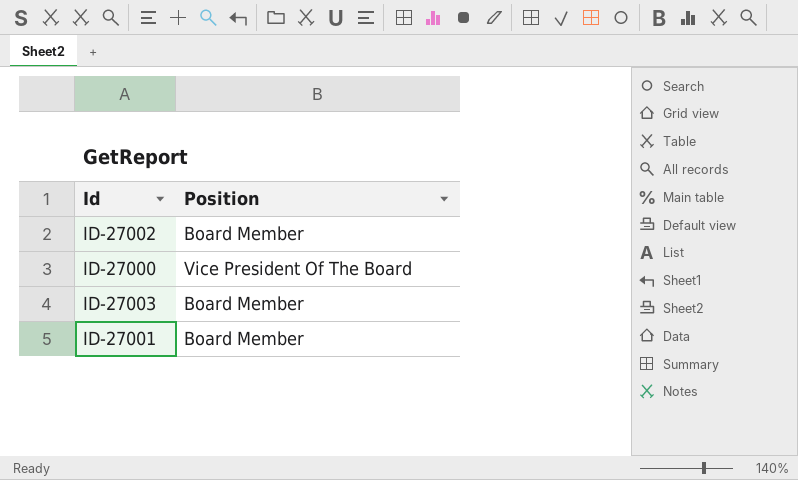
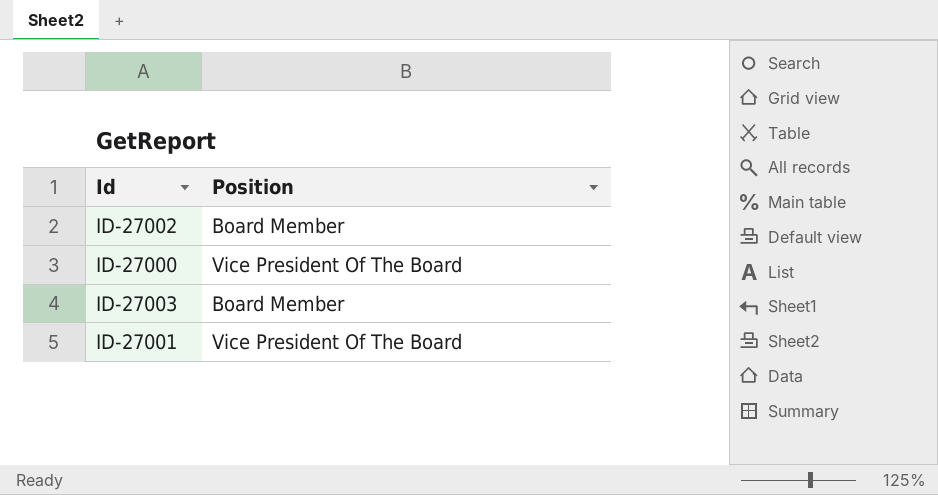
ID-27001 | Position: Board Member -> Vice President Of The Board

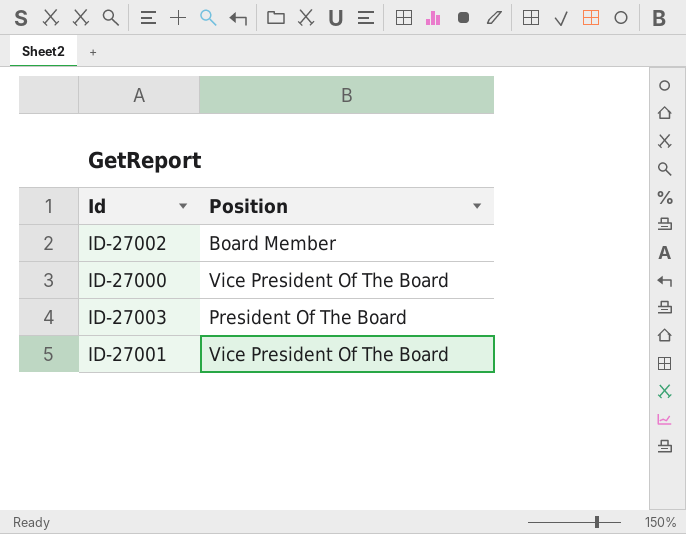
ID-27003 | Position: Board Member -> President Of The Board

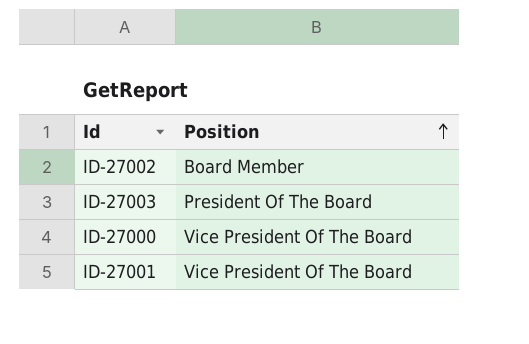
row order: none -> Position ascending

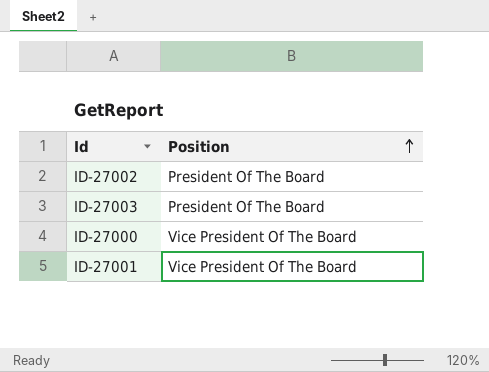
ID-27002 | Position: Board Member -> President Of The Board

